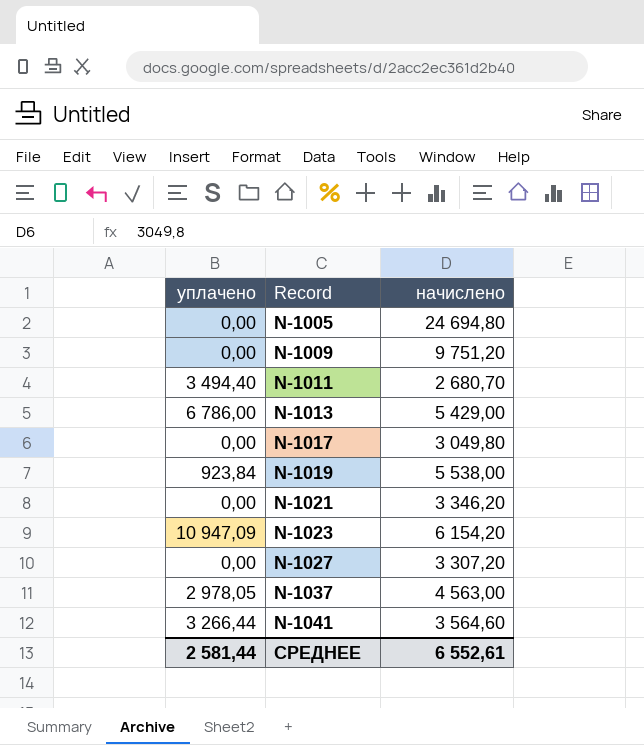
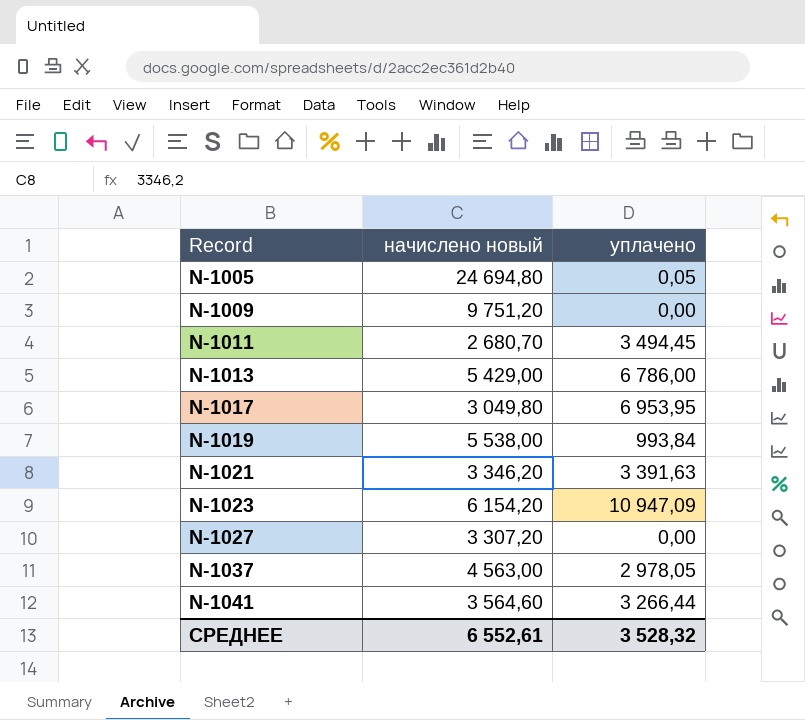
column name: начислено -> начислено новый
column уплачено | position: 1 -> 3
N-1005 | уплачено: 0,00 -> 0,05
N-1011 | уплачено: 3 494,40 -> 3 494,45
N-1017 | уплачено: 0,00 -> 6 953,95
N-1019 | уплачено: 923,84 -> 993,84
N-1021 | уплачено: 0,00 -> 3 391,63
СРЕДНЕЕ | уплачено: 2 581,44 -> 3 528,32

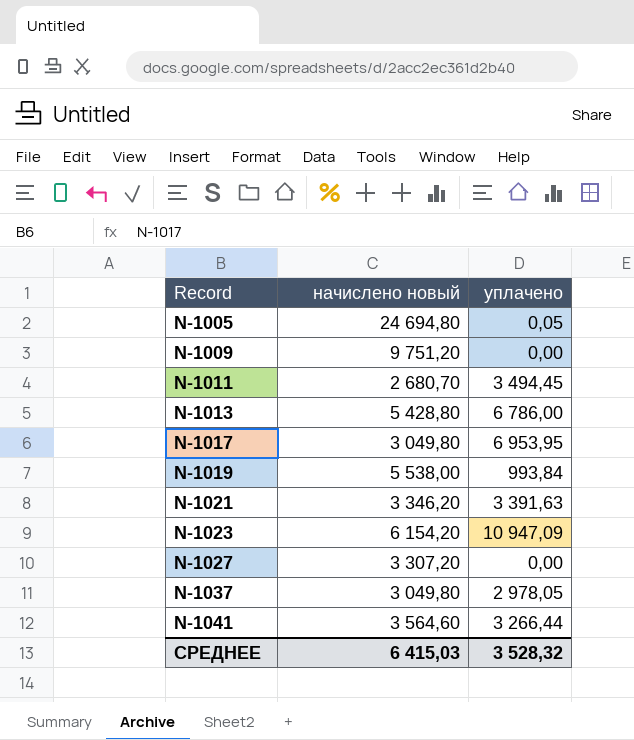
N-1013 | начислено новый: 5 429,00 -> 5 428,80
N-1037 | начислено новый: 4 563,00 -> 3 049,80
СРЕДНЕЕ | начислено новый: 6 552,61 -> 6 415,03

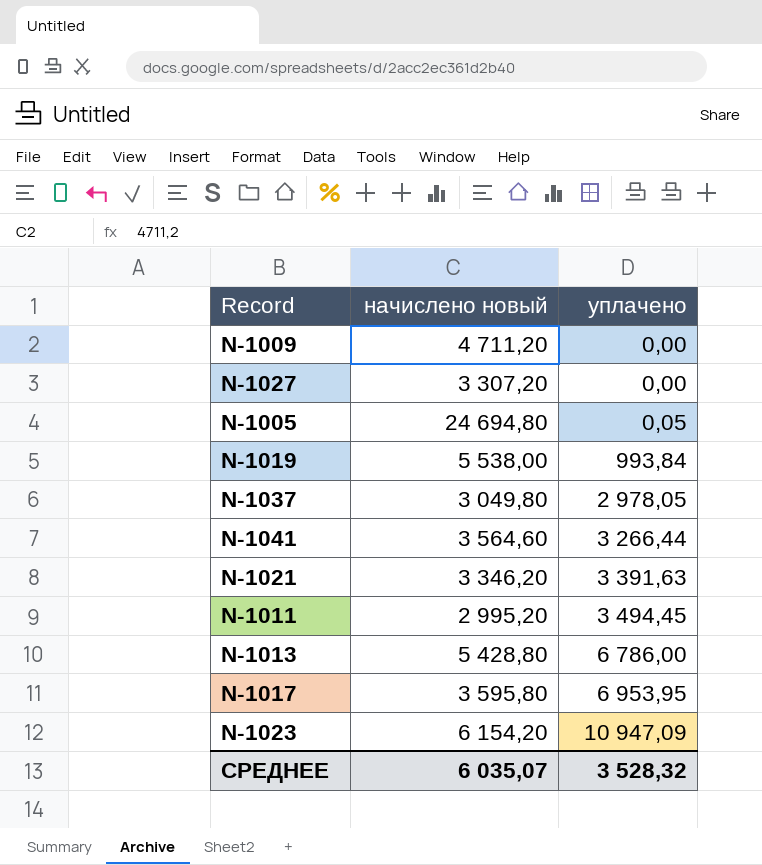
row order: Record ascending -> уплачено ascending
N-1009 | начислено новый: 9 751,20 -> 4 711,20
N-1011 | начислено новый: 2 680,70 -> 2 995,20
N-1017 | начислено новый: 3 049,80 -> 3 595,80
СРЕДНЕЕ | начислено новый: 6 415,03 -> 6 035,07

